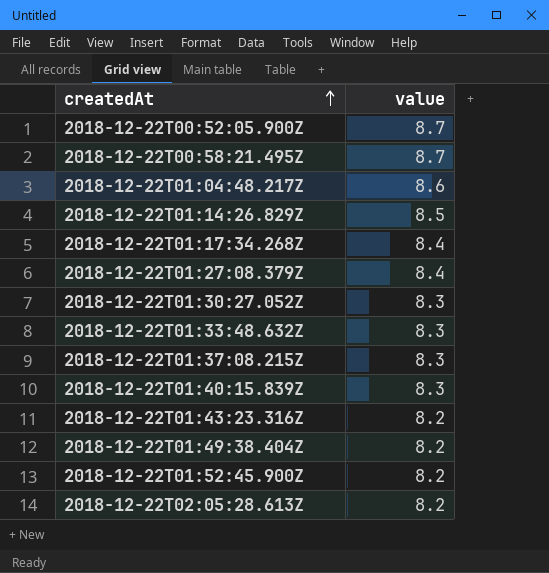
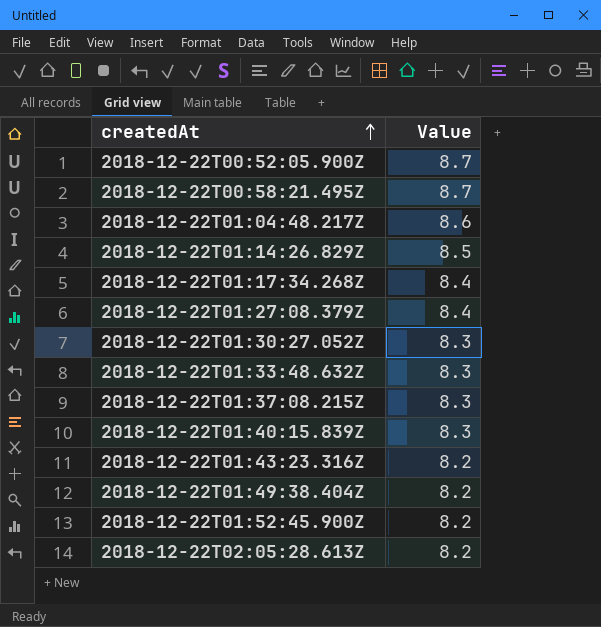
column name: value -> Value

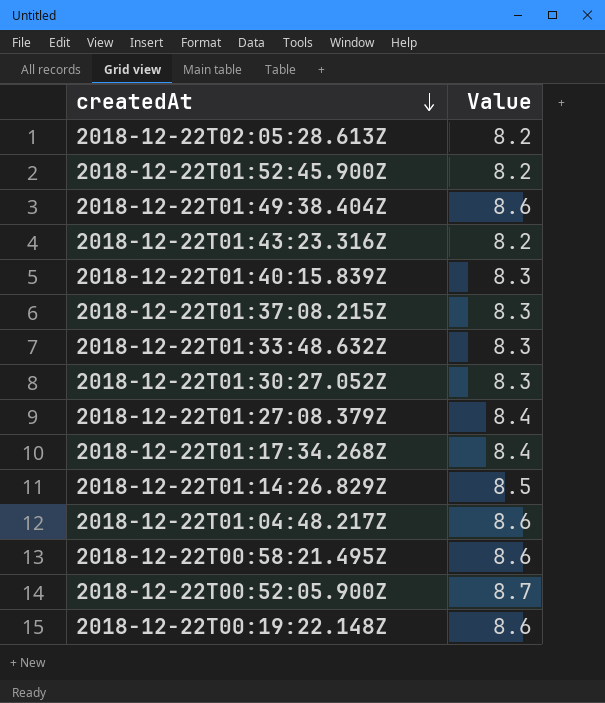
row order: createdAt ascending -> createdAt descending
2018-12-22T01:49:38.404Z | Value: 8.2 -> 8.6
2018-12-22T00:58:21.495Z | Value: 8.7 -> 8.6
row 2018-12-22T00:19:22.148Z: none -> 8.6

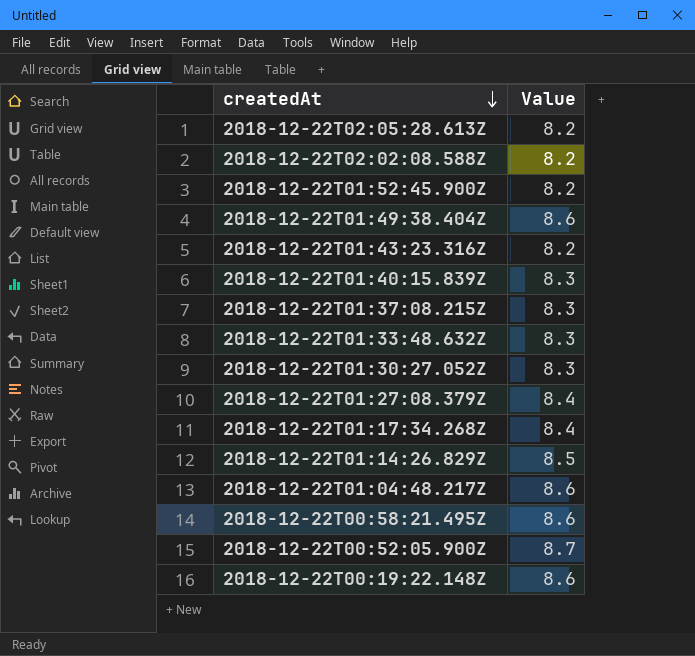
row 2018-12-22T02:02:08.588Z: none -> 8.2

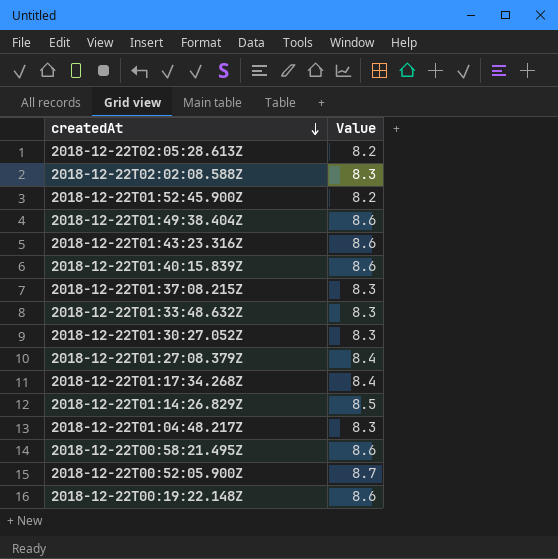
2018-12-22T02:02:08.588Z | Value: 8.2 -> 8.3
2018-12-22T01:43:23.316Z | Value: 8.2 -> 8.6
2018-12-22T01:40:15.839Z | Value: 8.3 -> 8.6
2018-12-22T01:04:48.217Z | Value: 8.6 -> 8.3

